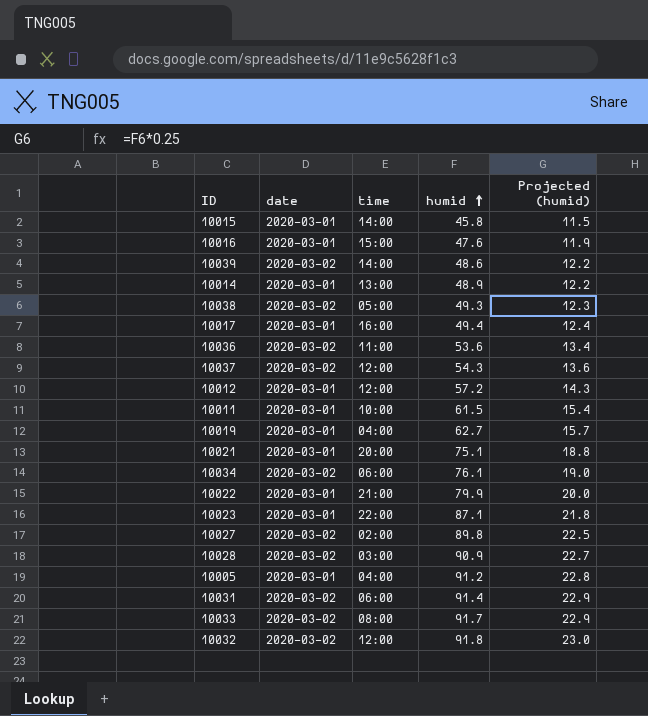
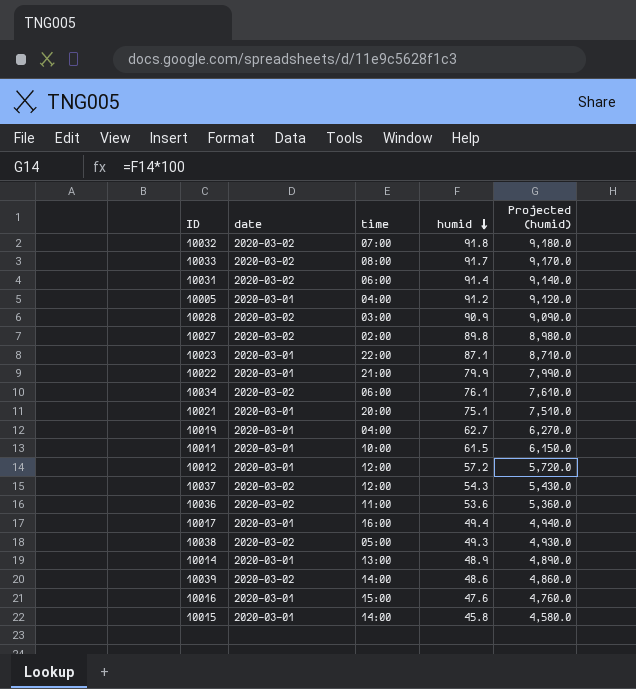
row order: humid ascending -> humid descending
column Projected (humid) | formula: [humid] * 0.25 -> [humid] * 100
10032 | time: 12:00 -> 07:00

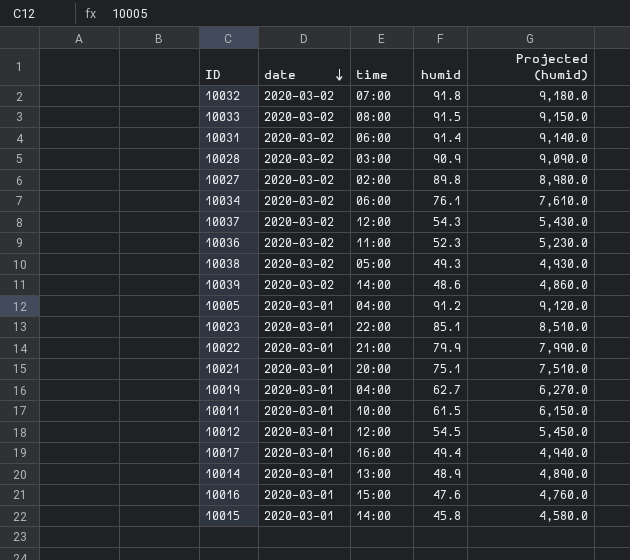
row order: humid descending -> date descending
10033 | humid: 91.7 -> 91.5
10033 | Projected (humid): 9,170.0 -> 9,150.0
10036 | humid: 53.6 -> 52.3
10036 | Projected (humid): 5,360.0 -> 5,230.0
10023 | humid: 87.1 -> 85.1
10023 | Projected (humid): 8,710.0 -> 8,510.0
10012 | humid: 57.2 -> 54.5
10012 | Projected (humid): 5,720.0 -> 5,450.0

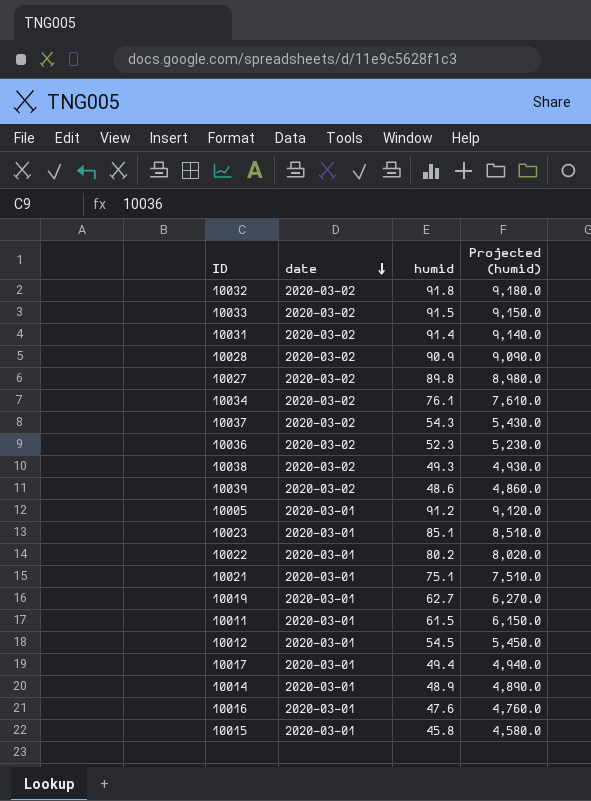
column time | position: 3 -> none
10022 | humid: 79.9 -> 80.2
10022 | Projected (humid): 7,990.0 -> 8,020.0

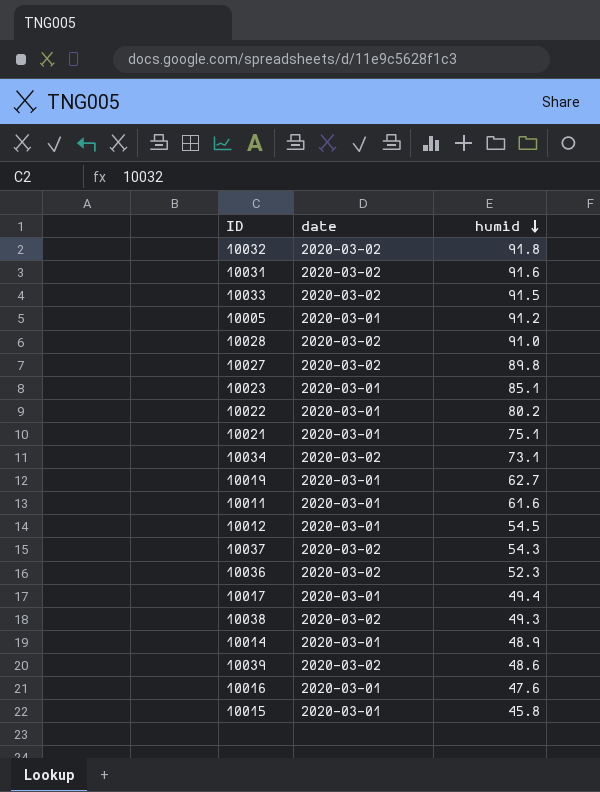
row order: date descending -> humid descending
column Projected (humid) | formula: [humid] * 100 -> none
10031 | humid: 91.4 -> 91.6
10028 | humid: 90.9 -> 91.0
10034 | humid: 76.1 -> 73.1
10011 | humid: 61.5 -> 61.6

